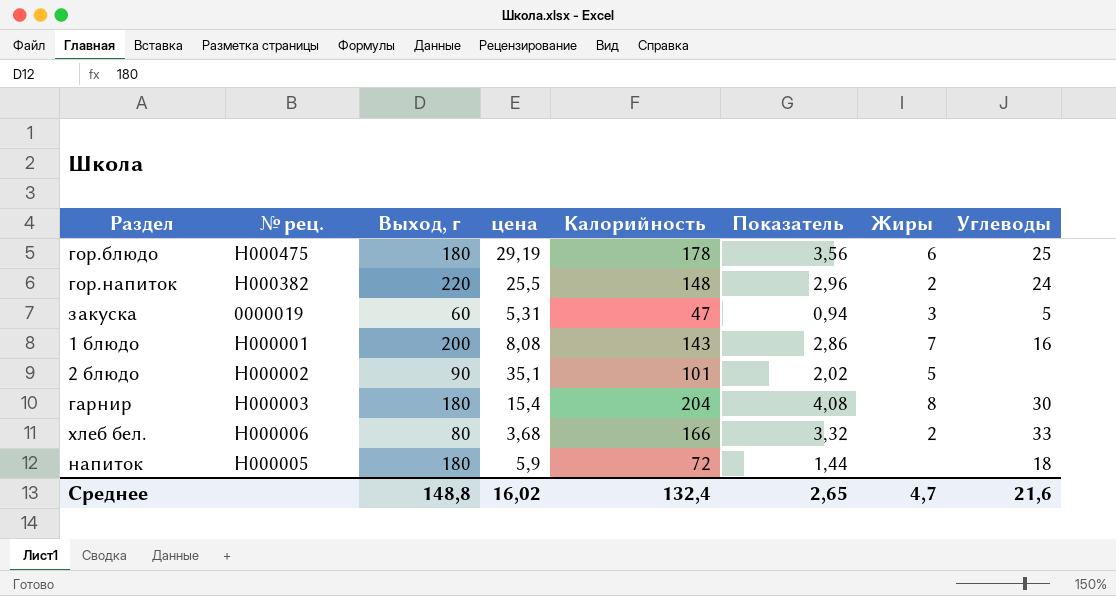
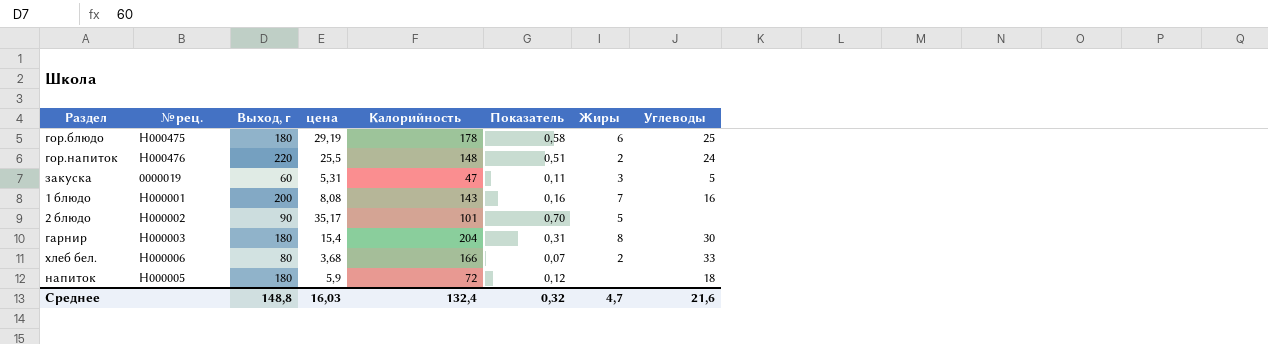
column Показатель | formula: [Калорийность] * 0,02 -> [цена] * 0,02
гор.напиток | № рец.: Н000382 -> Н000476
2 блюдо | цена: 35,1 -> 35,17
Среднее | цена: 16,02 -> 16,03
Среднее | Показатель: 2,65 -> 0,32

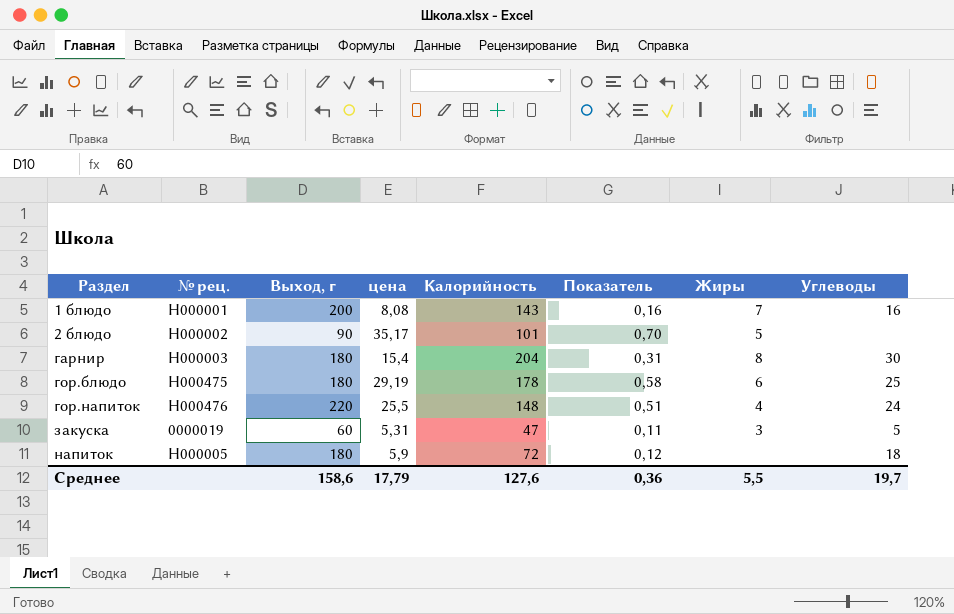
row order: none -> Раздел ascending
row хлеб бел.: Н000006 | 80 | 3,68 | 166 | 0,07 | 2 | 33 -> none
гор.напиток | Жиры: 2 -> 4
Среднее | Выход, г: 148,8 -> 158,6
Среднее | цена: 16,03 -> 17,79
Среднее | Калорийность: 132,4 -> 127,6
Среднее | Показатель: 0,32 -> 0,36
Среднее | Жиры: 4,7 -> 5,5
Среднее | Углеводы: 21,6 -> 19,7

